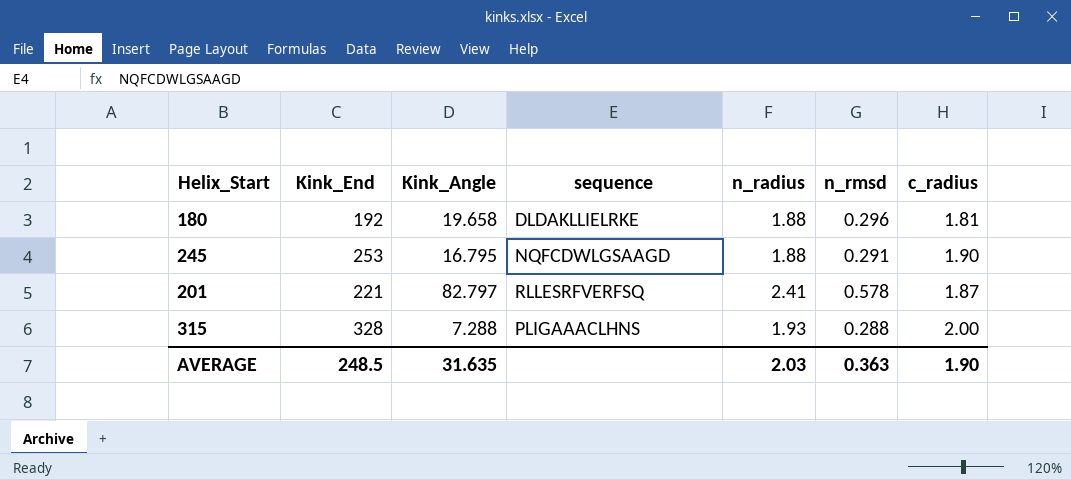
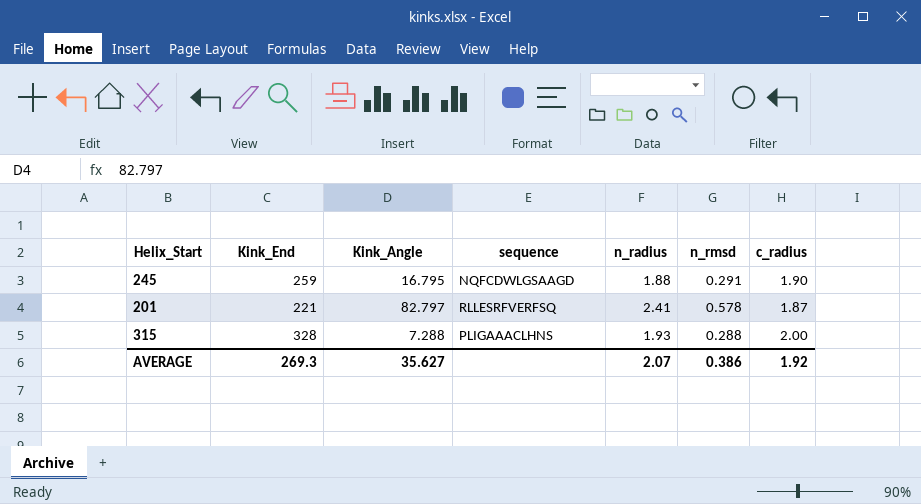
row 180: 192 | 19.658 | DLDAKLLIELRKE | 1.88 | 0.296 | 1.81 -> none
245 | Kink_End: 253 -> 259
AVERAGE | Kink_End: 248.5 -> 269.3
AVERAGE | Kink_Angle: 31.635 -> 35.627
AVERAGE | n_radius: 2.03 -> 2.07
AVERAGE | n_rmsd: 0.363 -> 0.386
AVERAGE | c_radius: 1.90 -> 1.92

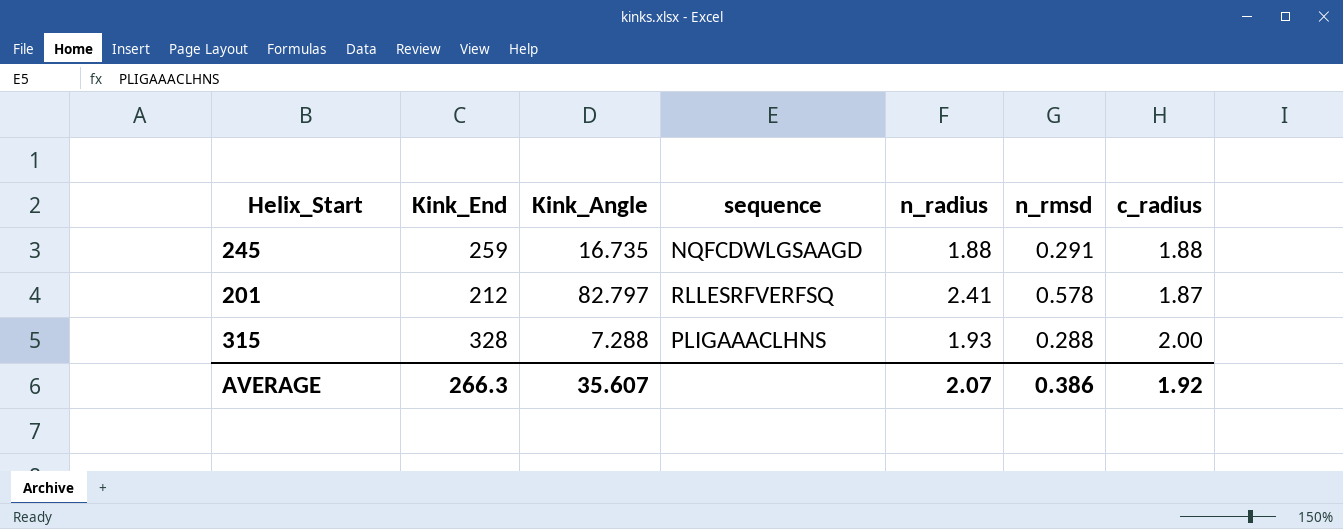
245 | Kink_Angle: 16.795 -> 16.735
245 | c_radius: 1.90 -> 1.88
201 | Kink_End: 221 -> 212
AVERAGE | Kink_End: 269.3 -> 266.3
AVERAGE | Kink_Angle: 35.627 -> 35.607

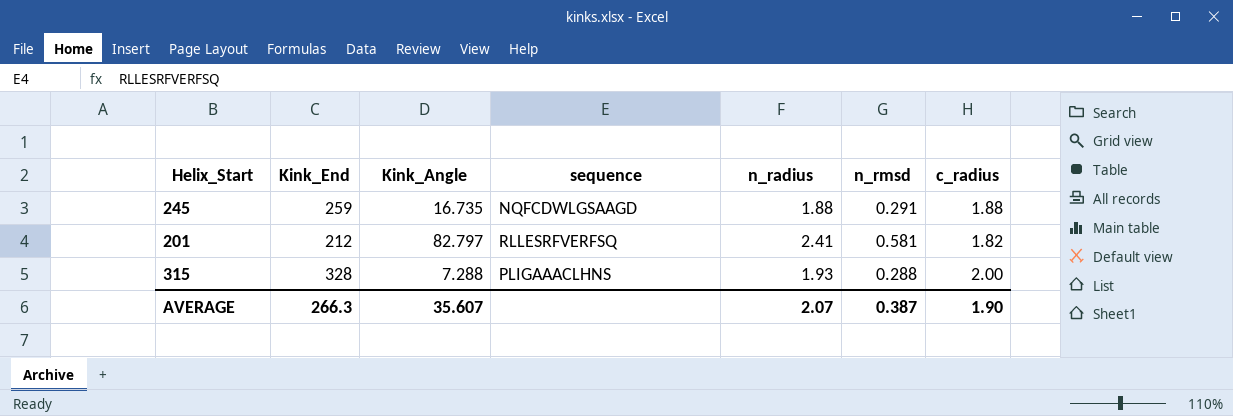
201 | n_rmsd: 0.578 -> 0.581
201 | c_radius: 1.87 -> 1.82
AVERAGE | n_rmsd: 0.386 -> 0.387
AVERAGE | c_radius: 1.92 -> 1.90

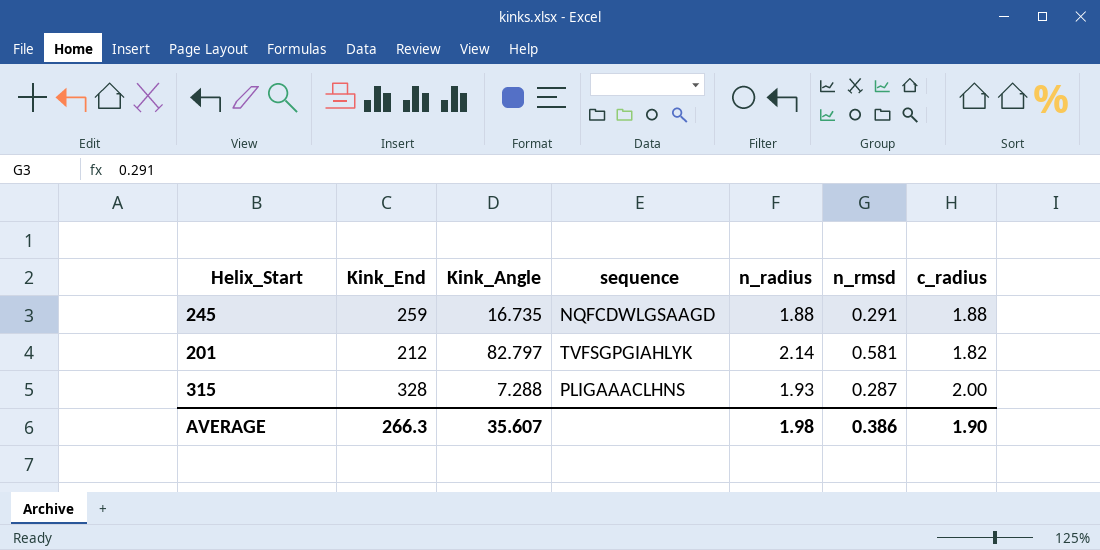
201 | sequence: RLLESRFVERFSQ -> TVFSGPGIAHLYK
201 | n_radius: 2.41 -> 2.14
315 | n_rmsd: 0.288 -> 0.287
AVERAGE | n_radius: 2.07 -> 1.98
AVERAGE | n_rmsd: 0.387 -> 0.386

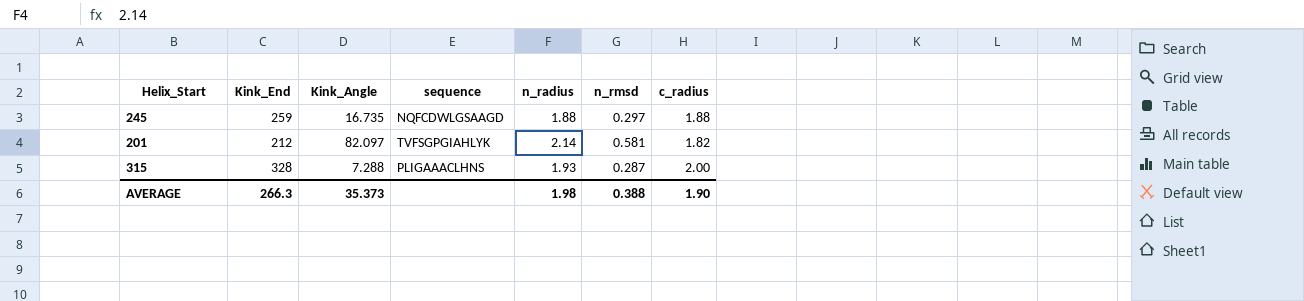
245 | n_rmsd: 0.291 -> 0.297
201 | Kink_Angle: 82.797 -> 82.097
AVERAGE | Kink_Angle: 35.607 -> 35.373
AVERAGE | n_rmsd: 0.386 -> 0.388

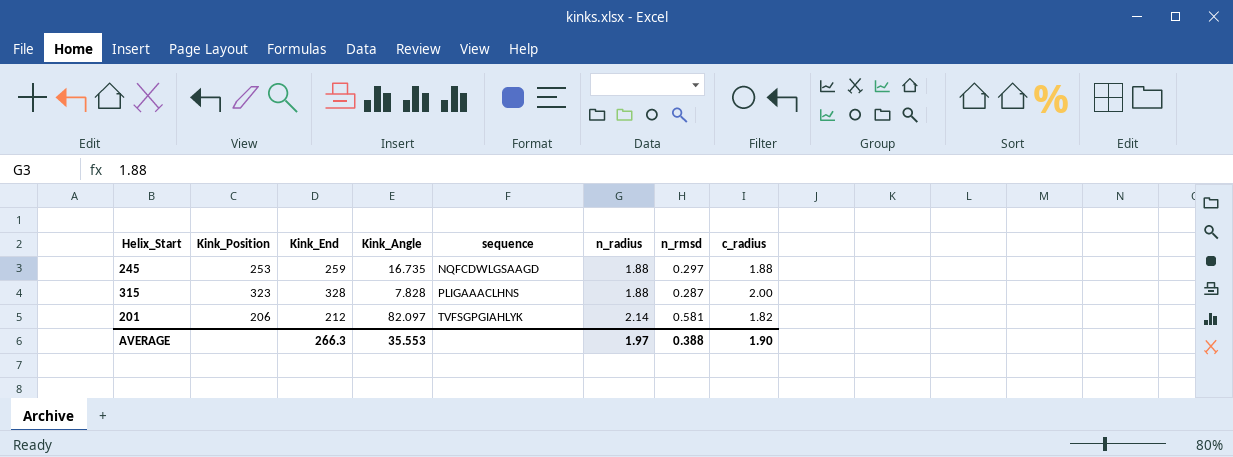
row order: none -> sequence ascending
column Kink_Position | position: none -> 2
315 | Kink_Angle: 7.288 -> 7.828
315 | n_radius: 1.93 -> 1.88
AVERAGE | Kink_Angle: 35.373 -> 35.553
AVERAGE | n_radius: 1.98 -> 1.97

